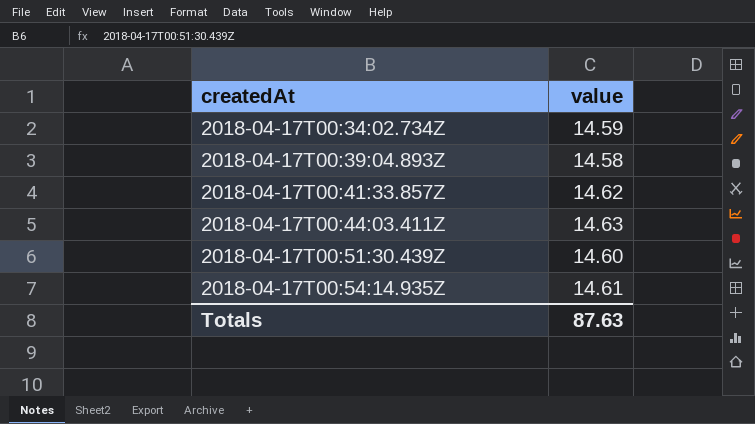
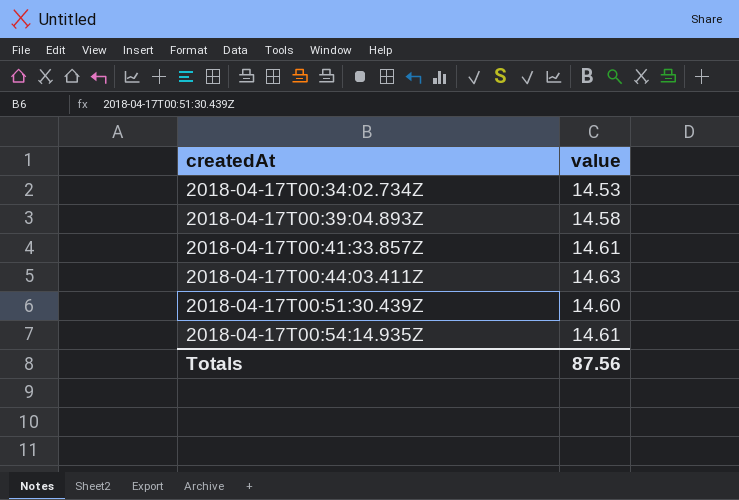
2018-04-17T00:34:02.734Z | value: 14.59 -> 14.53
2018-04-17T00:41:33.857Z | value: 14.62 -> 14.61
Totals | value: 87.63 -> 87.56

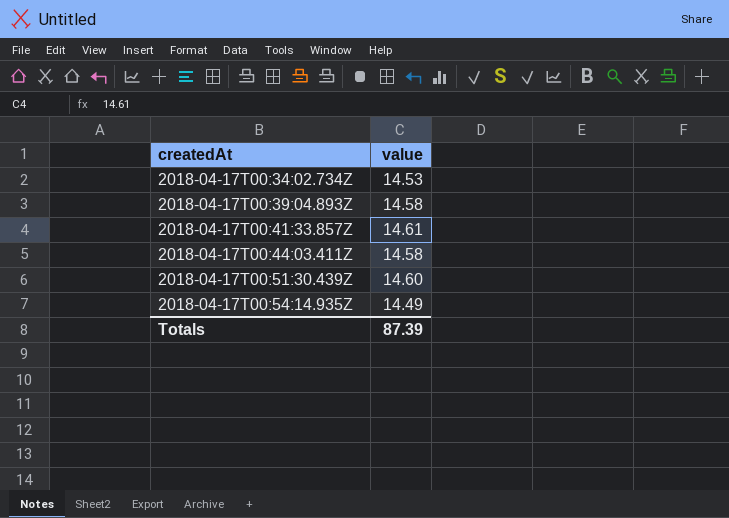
2018-04-17T00:44:03.411Z | value: 14.63 -> 14.58
2018-04-17T00:54:14.935Z | value: 14.61 -> 14.49
Totals | value: 87.56 -> 87.39

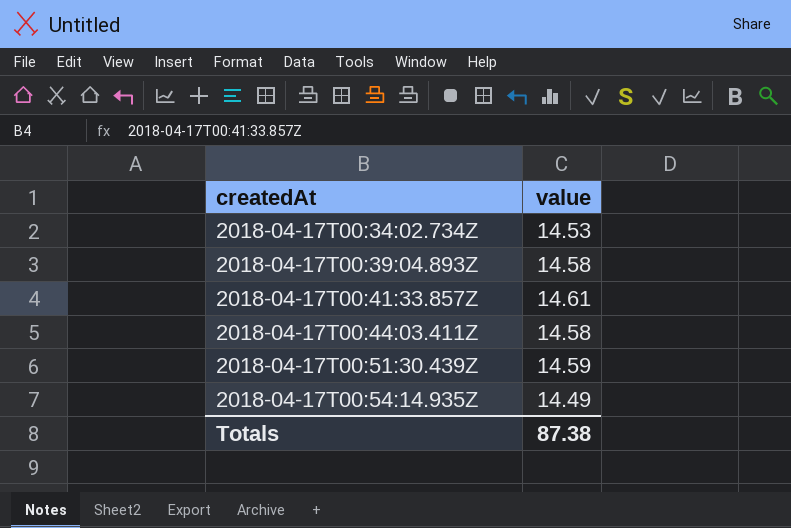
2018-04-17T00:51:30.439Z | value: 14.60 -> 14.59
Totals | value: 87.39 -> 87.38

